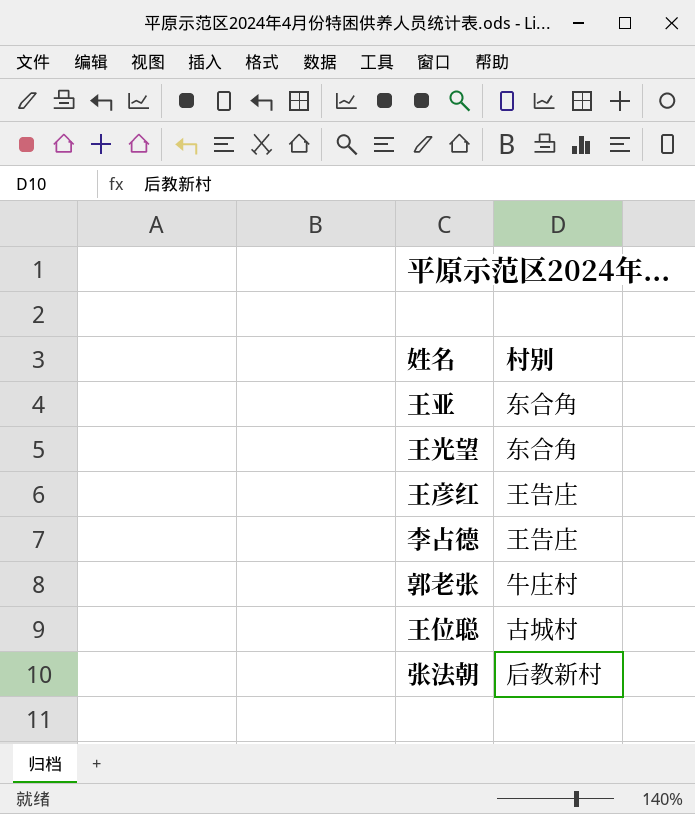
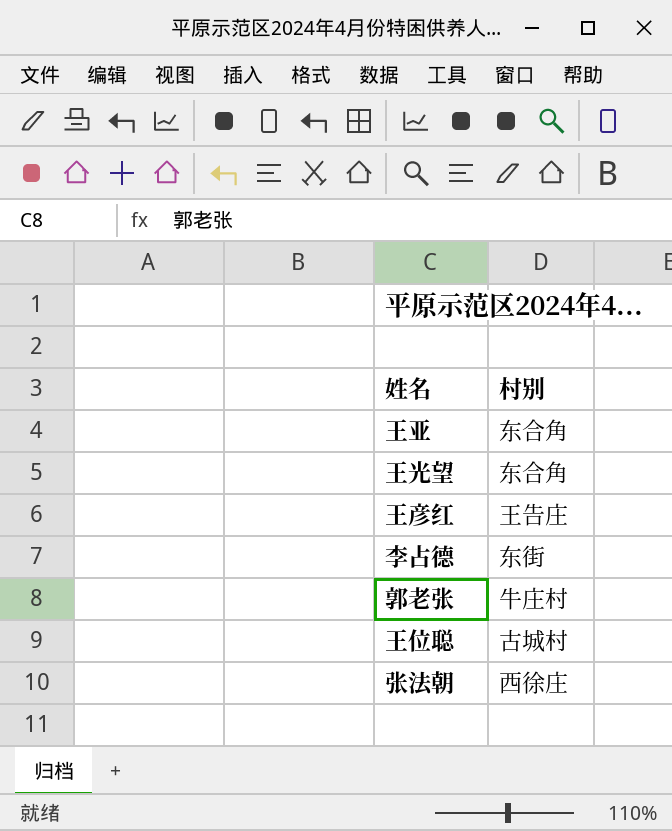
李占德 | 村别: 王告庄 -> 东街
张法朝 | 村别: 后教新村 -> 西徐庄

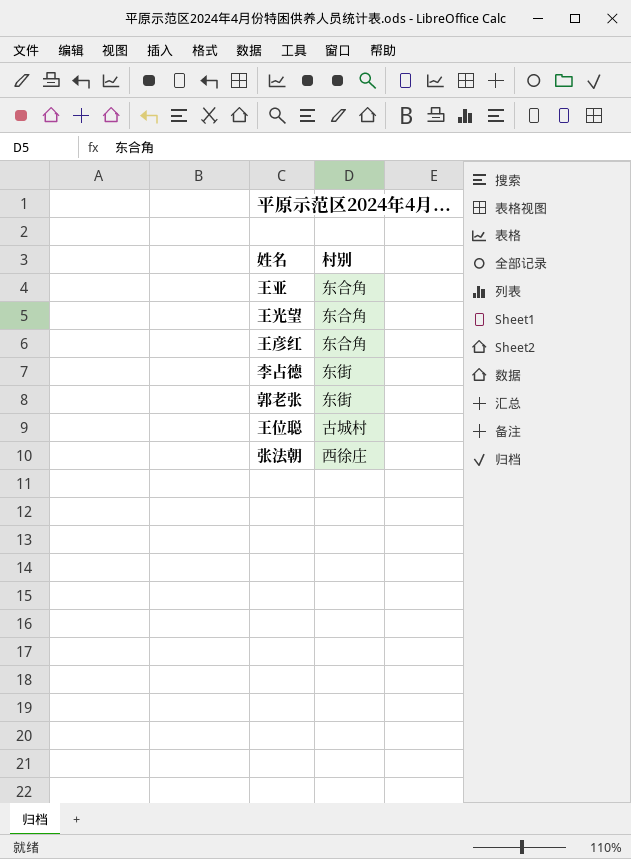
王彦红 | 村别: 王告庄 -> 东合角
郭老张 | 村别: 牛庄村 -> 东街

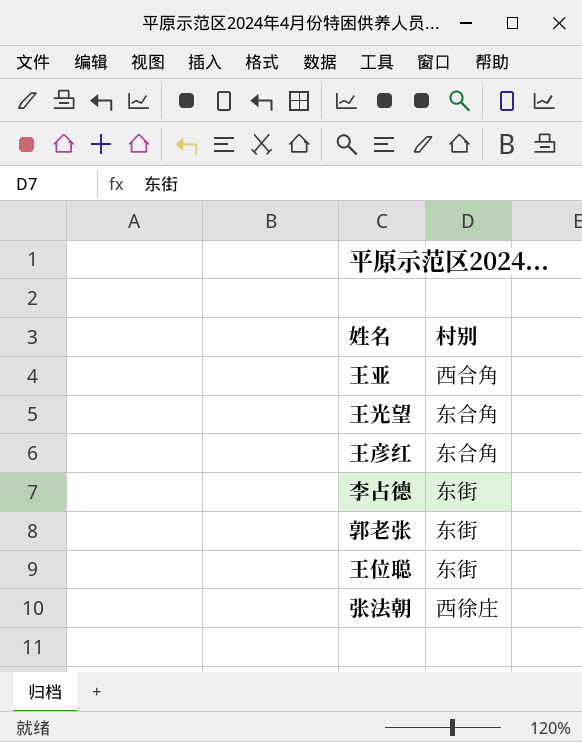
王亚 | 村别: 东合角 -> 西合角
王位聪 | 村别: 古城村 -> 东街

